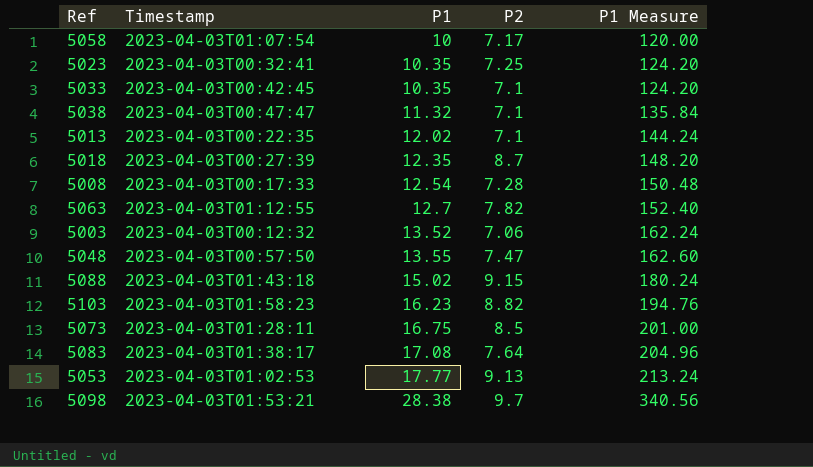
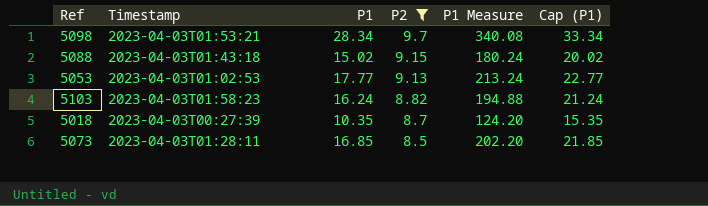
filter: none -> P2 >= 8.5
row order: P1 ascending -> P2 descending
column Cap (P1) | formula: none -> [P1] + 5
5098 | P1: 28.38 -> 28.34
5098 | P1 Measure: 340.56 -> 340.08
5103 | P1: 16.23 -> 16.24
5103 | P1 Measure: 194.76 -> 194.88
5018 | P1: 12.35 -> 10.35
5018 | P1 Measure: 148.20 -> 124.20
5073 | P1: 16.75 -> 16.85
5073 | P1 Measure: 201.00 -> 202.20

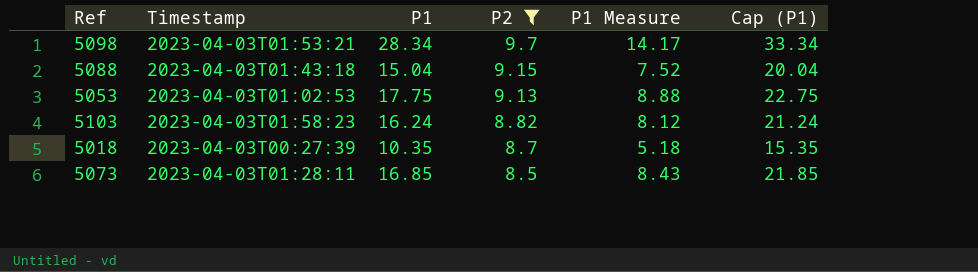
column P1 Measure | formula: [P1] * 12 -> [P1] * 0.5
5088 | P1: 15.02 -> 15.04
5088 | Cap (P1): 20.02 -> 20.04
5053 | P1: 17.77 -> 17.75
5053 | Cap (P1): 22.77 -> 22.75

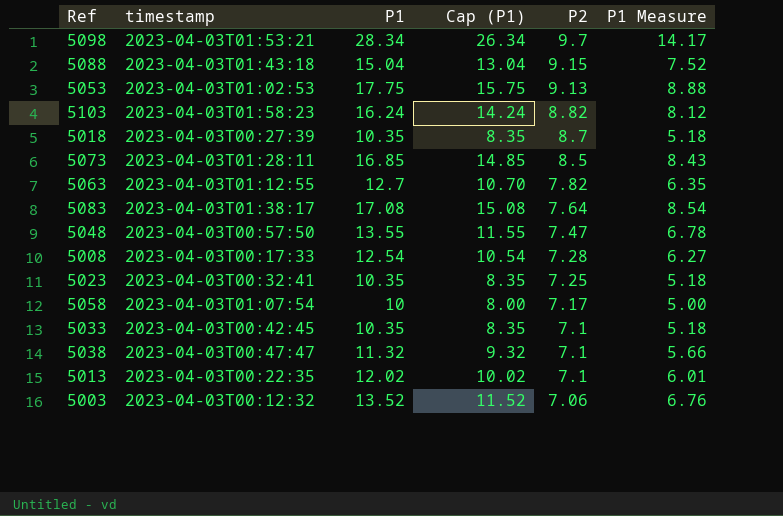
filter: P2 >= 8.5 -> none
column name: Timestamp -> timestamp
column Cap (P1) | formula: [P1] + 5 -> [P1] - 2
column Cap (P1) | position: 6 -> 4

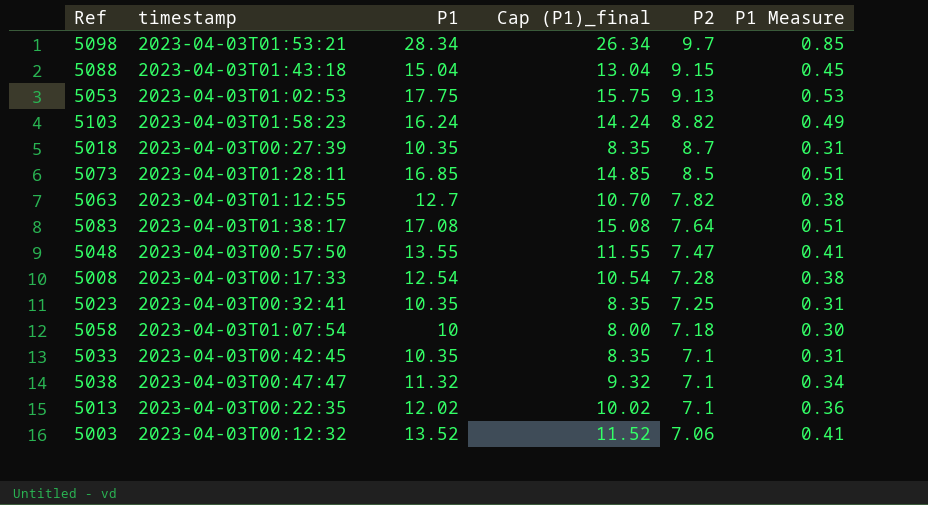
column name: Cap (P1) -> Cap (P1)_final
column P1 Measure | formula: [P1] * 0.5 -> [P1] * 0.03
5058 | P2: 7.17 -> 7.18

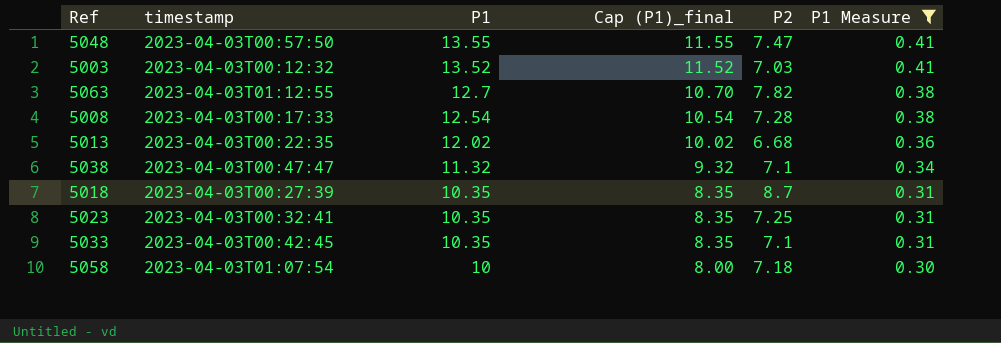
filter: none -> P1 Measure <= 0.41
row order: P2 descending -> P1 descending
5003 | P2: 7.06 -> 7.03
5013 | P2: 7.1 -> 6.68

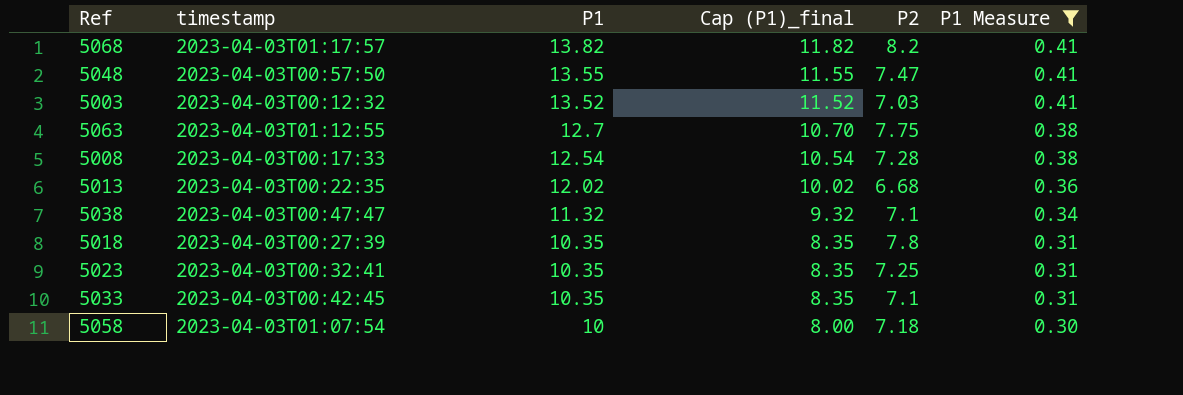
row 5068: none -> 2023-04-03T01:17:57 | 13.82 | 11.82 | 8.2 | 0.41
5063 | P2: 7.82 -> 7.75
5018 | P2: 8.7 -> 7.8

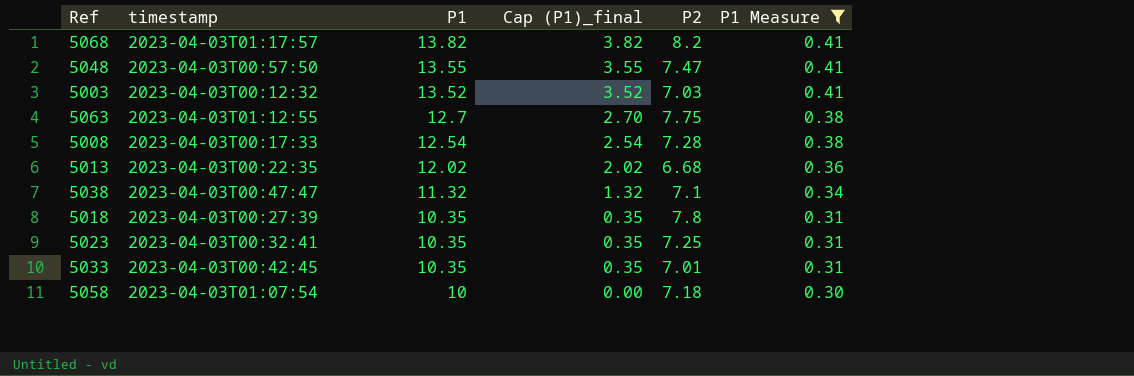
column Cap (P1)_final | formula: [P1] - 2 -> [P1] - 10
5033 | P2: 7.1 -> 7.01

